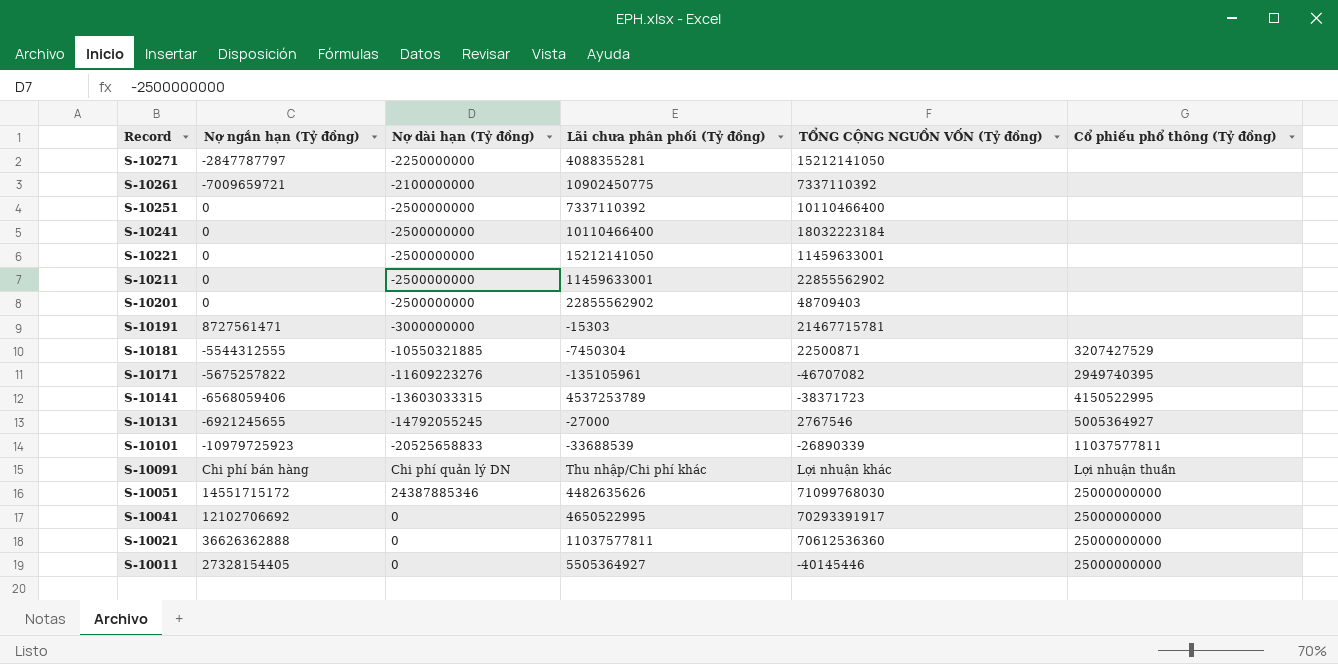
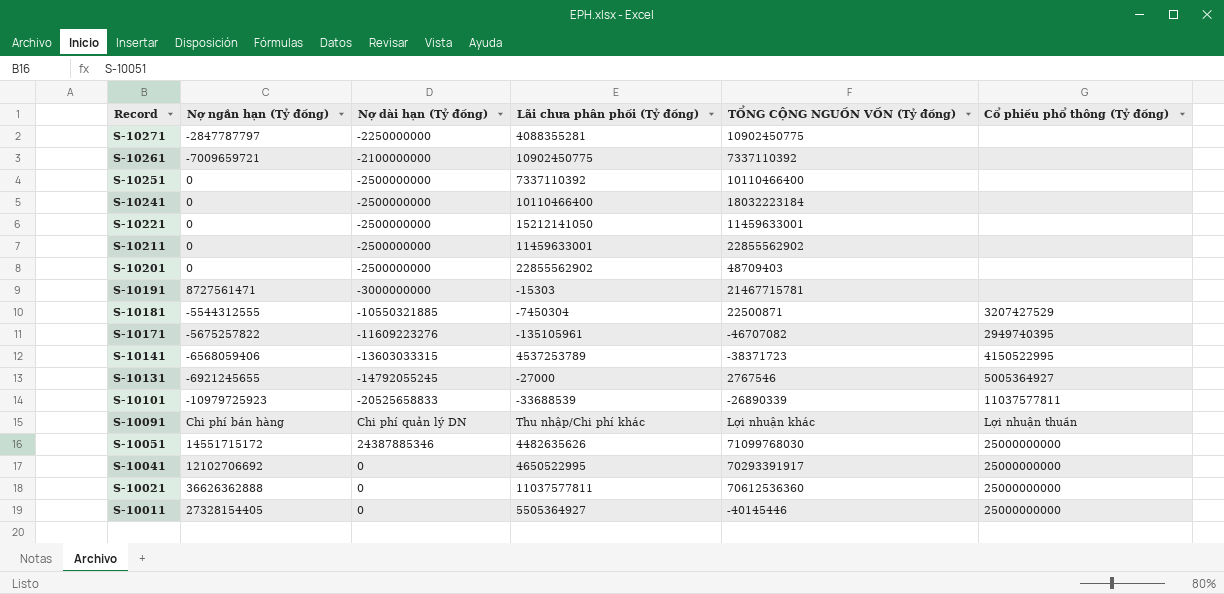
S-10271 | TỔNG CỘNG NGUỒN VỐN (Tỷ đồng): 15212141050 -> 10902450775

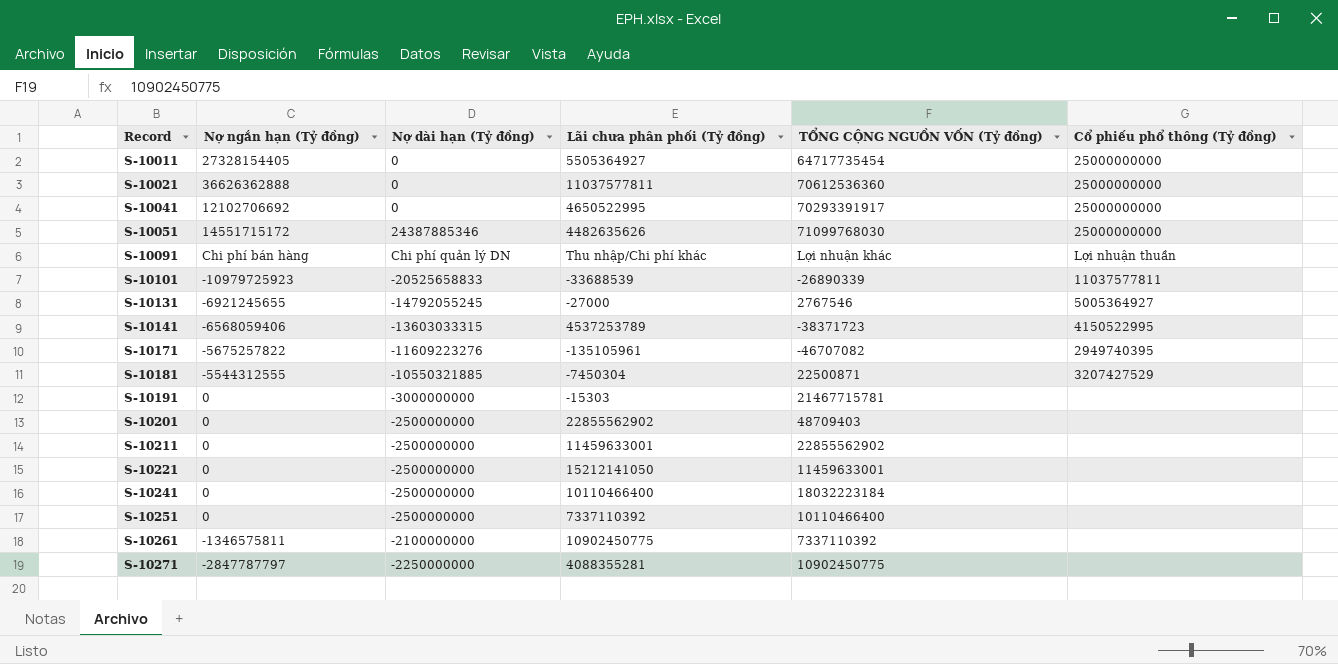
row order: Record descending -> Record ascending
S-10011 | TỔNG CỘNG NGUỒN VỐN (Tỷ đồng): -40145446 -> 64717735454
S-10191 | Nợ ngắn hạn (Tỷ đồng): 8727561471 -> 0
S-10261 | Nợ ngắn hạn (Tỷ đồng): -7009659721 -> -1346575811

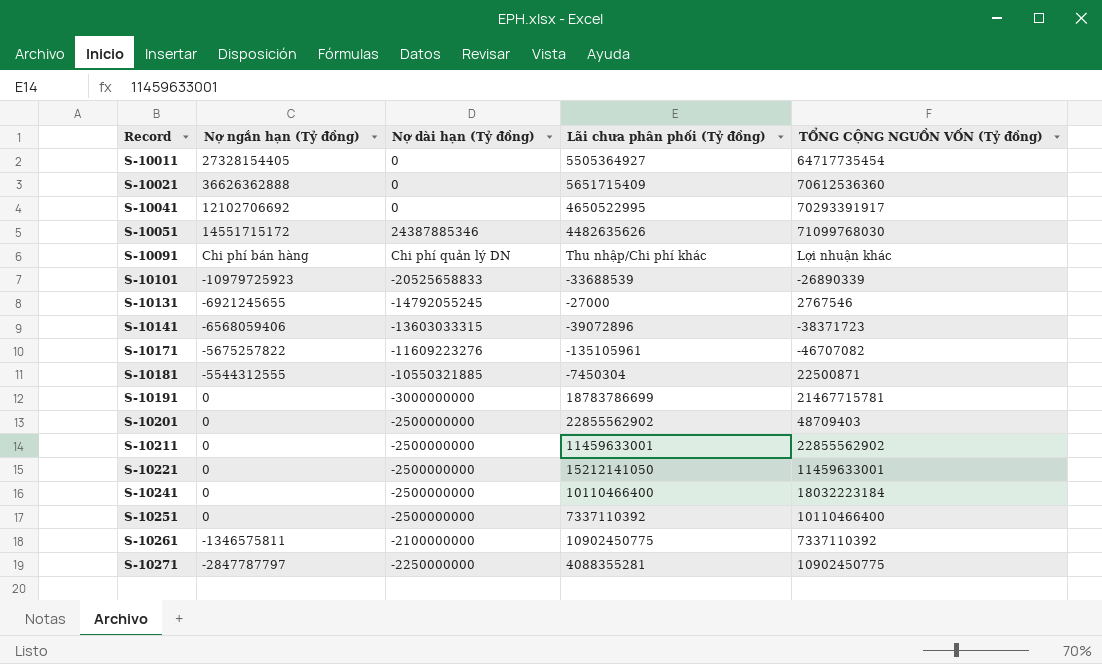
column Cổ phiếu phổ thông (Tỷ đồng) | position: 6 -> none
S-10021 | Lãi chưa phân phối (Tỷ đồng): 11037577811 -> 5651715409
S-10141 | Lãi chưa phân phối (Tỷ đồng): 4537253789 -> -39072896
S-10191 | Lãi chưa phân phối (Tỷ đồng): -15303 -> 18783786699

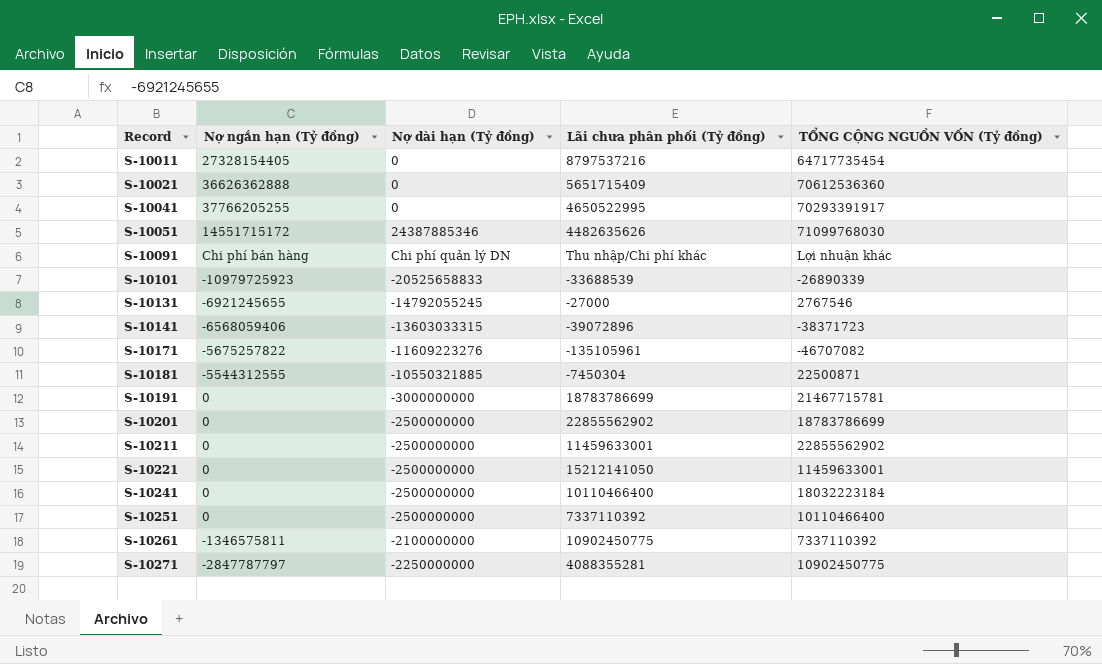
S-10011 | Lãi chưa phân phối (Tỷ đồng): 5505364927 -> 8797537216
S-10041 | Nợ ngắn hạn (Tỷ đồng): 12102706692 -> 37766205255
S-10201 | TỔNG CỘNG NGUỒN VỐN (Tỷ đồng): 48709403 -> 18783786699

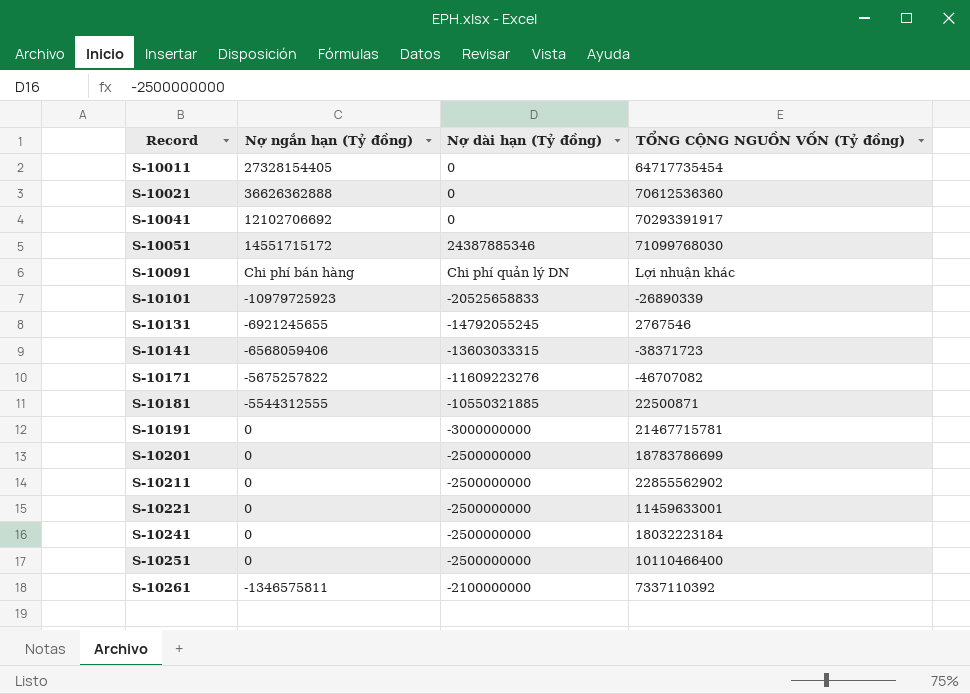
column Lãi chưa phân phối (Tỷ đồng) | position: 4 -> none
row S-10271: -2847787797 | -2250000000 | 4088355281 | 10902450775 -> none
S-10041 | Nợ ngắn hạn (Tỷ đồng): 37766205255 -> 12102706692

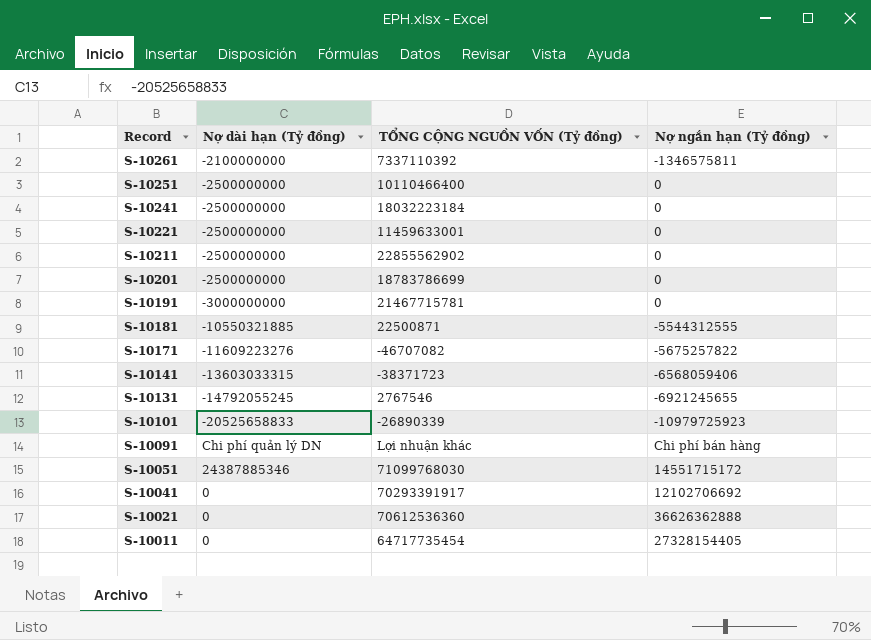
row order: Record ascending -> Record descending
column Nợ ngắn hạn (Tỷ đồng) | position: 2 -> 4

